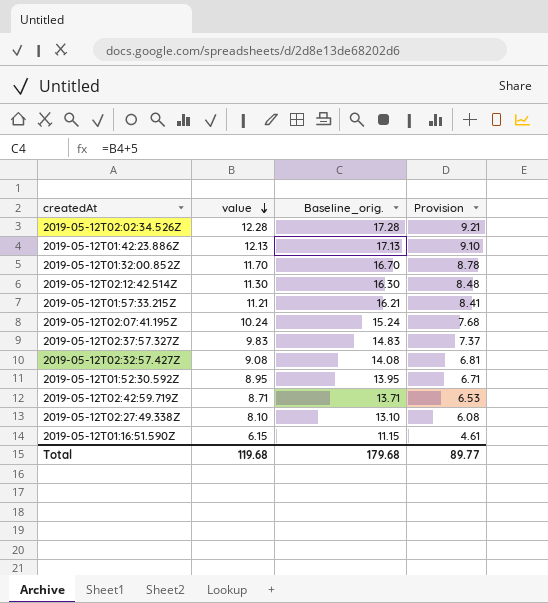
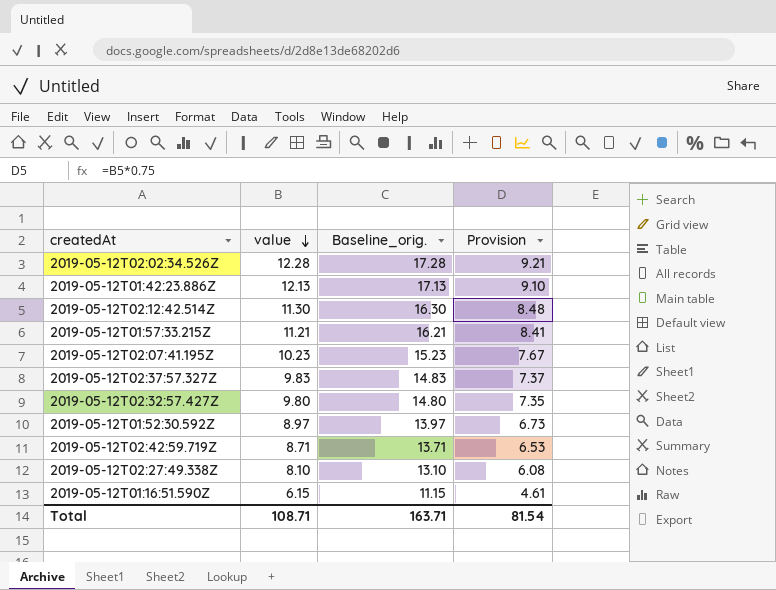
row 2019-05-12T01:32:00.852Z: 11.70 | 16.70 | 8.78 -> none
2019-05-12T02:07:41.195Z | value: 10.24 -> 10.23
2019-05-12T02:07:41.195Z | Baseline_orig.: 15.24 -> 15.23
2019-05-12T02:07:41.195Z | Provision: 7.68 -> 7.67
2019-05-12T02:32:57.427Z | value: 9.08 -> 9.80
2019-05-12T02:32:57.427Z | Baseline_orig.: 14.08 -> 14.80
2019-05-12T02:32:57.427Z | Provision: 6.81 -> 7.35
2019-05-12T01:52:30.592Z | value: 8.95 -> 8.97
2019-05-12T01:52:30.592Z | Baseline_orig.: 13.95 -> 13.97
2019-05-12T01:52:30.592Z | Provision: 6.71 -> 6.73
Total | value: 119.68 -> 108.71
Total | Baseline_orig.: 179.68 -> 163.71
Total | Provision: 89.77 -> 81.54

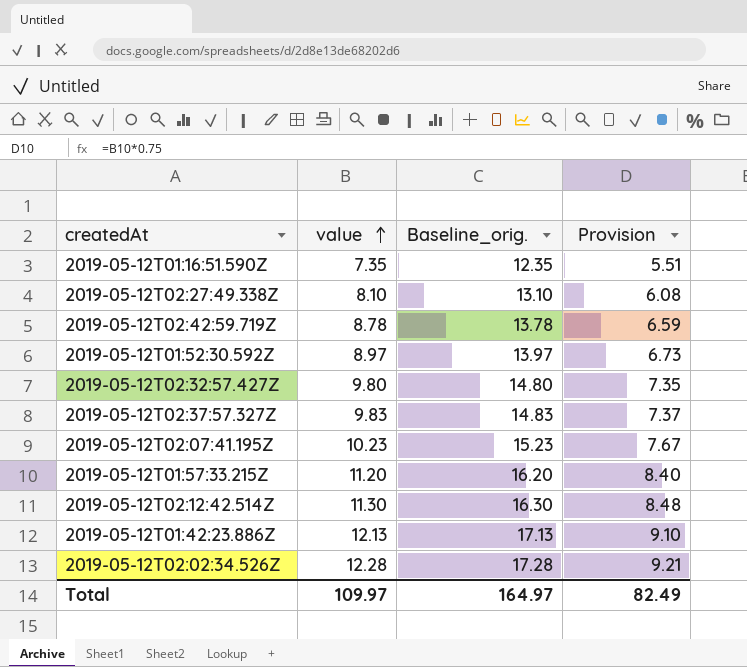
row order: value descending -> value ascending
2019-05-12T01:16:51.590Z | value: 6.15 -> 7.35
2019-05-12T01:16:51.590Z | Baseline_orig.: 11.15 -> 12.35
2019-05-12T01:16:51.590Z | Provision: 4.61 -> 5.51
2019-05-12T02:42:59.719Z | value: 8.71 -> 8.78
2019-05-12T02:42:59.719Z | Baseline_orig.: 13.71 -> 13.78
2019-05-12T02:42:59.719Z | Provision: 6.53 -> 6.59
2019-05-12T01:57:33.215Z | value: 11.21 -> 11.20
2019-05-12T01:57:33.215Z | Baseline_orig.: 16.21 -> 16.20
2019-05-12T01:57:33.215Z | Provision: 8.41 -> 8.40
Total | value: 108.71 -> 109.97
Total | Baseline_orig.: 163.71 -> 164.97
Total | Provision: 81.54 -> 82.49

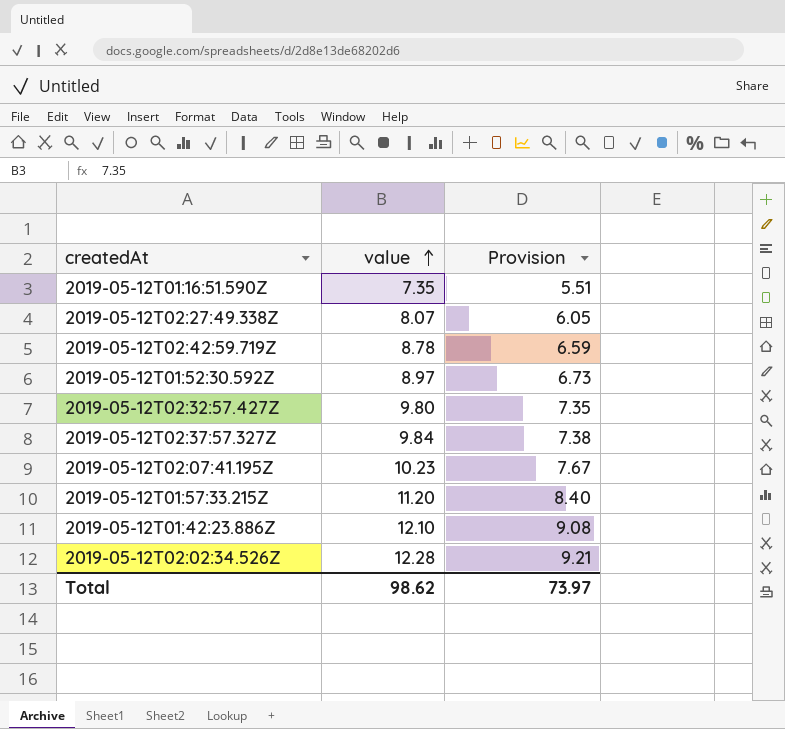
column Baseline_orig. | formula: [value] + 5 -> none
row 2019-05-12T02:12:42.514Z: 11.30 | 16.30 | 8.48 -> none
2019-05-12T02:27:49.338Z | value: 8.10 -> 8.07
2019-05-12T02:27:49.338Z | Provision: 6.08 -> 6.05
2019-05-12T02:37:57.327Z | value: 9.83 -> 9.84
2019-05-12T02:37:57.327Z | Provision: 7.37 -> 7.38
2019-05-12T01:42:23.886Z | value: 12.13 -> 12.10
2019-05-12T01:42:23.886Z | Provision: 9.10 -> 9.08
Total | value: 109.97 -> 98.62
Total | Provision: 82.49 -> 73.97

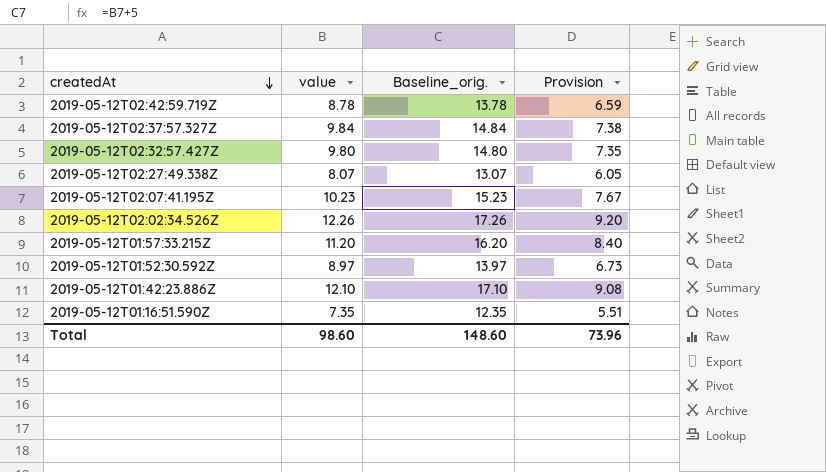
row order: value ascending -> createdAt descending
column Baseline_orig. | formula: none -> [value] + 5
2019-05-12T02:02:34.526Z | value: 12.28 -> 12.26
2019-05-12T02:02:34.526Z | Provision: 9.21 -> 9.20
Total | value: 98.62 -> 98.60
Total | Provision: 73.97 -> 73.96

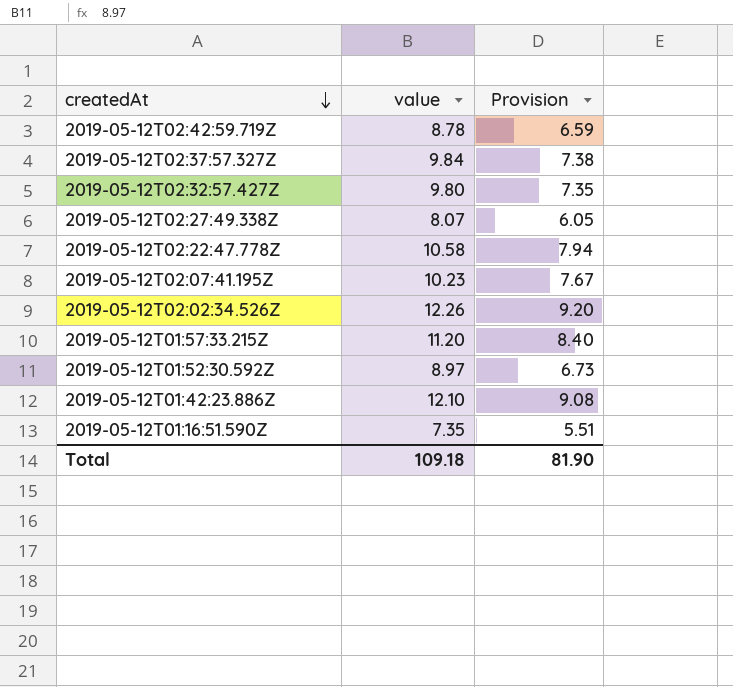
column Baseline_orig. | formula: [value] + 5 -> none
row 2019-05-12T02:22:47.778Z: none -> 10.58 | 7.94
Total | value: 98.60 -> 109.18
Total | Provision: 73.96 -> 81.90

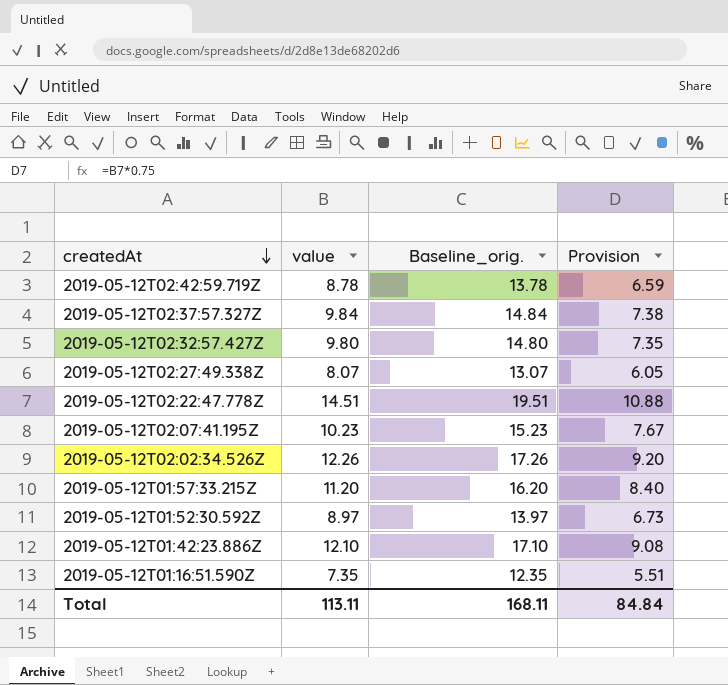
column Baseline_orig. | formula: none -> [value] + 5
2019-05-12T02:22:47.778Z | value: 10.58 -> 14.51
2019-05-12T02:22:47.778Z | Provision: 7.94 -> 10.88
Total | value: 109.18 -> 113.11
Total | Provision: 81.90 -> 84.84

